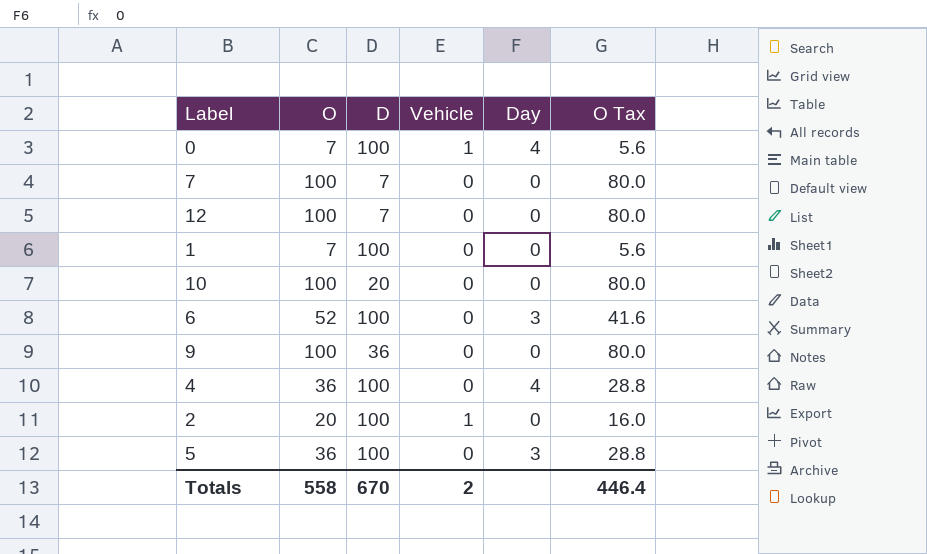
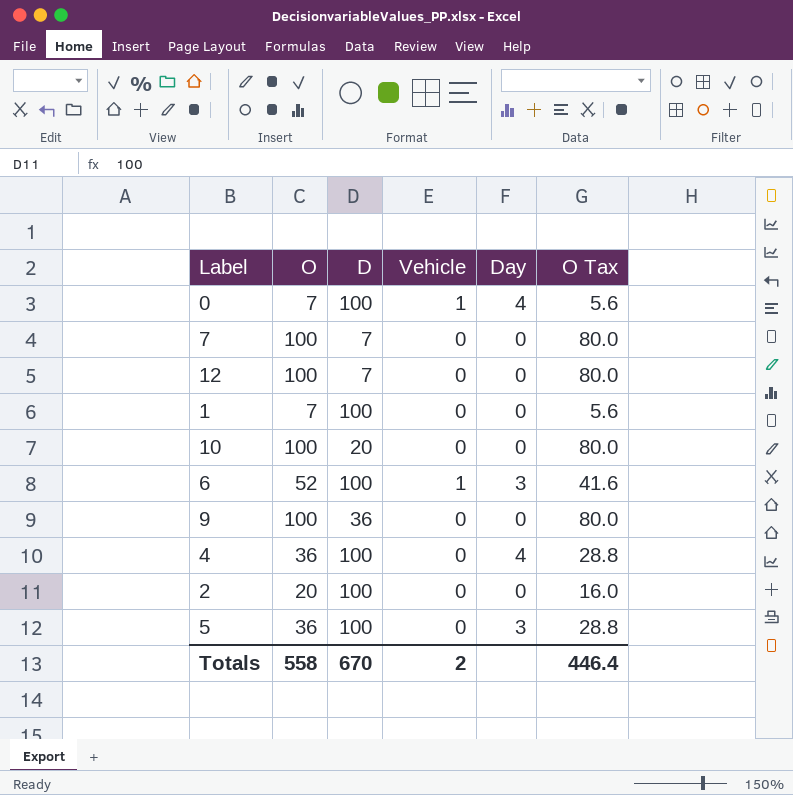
6 | Vehicle: 0 -> 1
2 | Vehicle: 1 -> 0

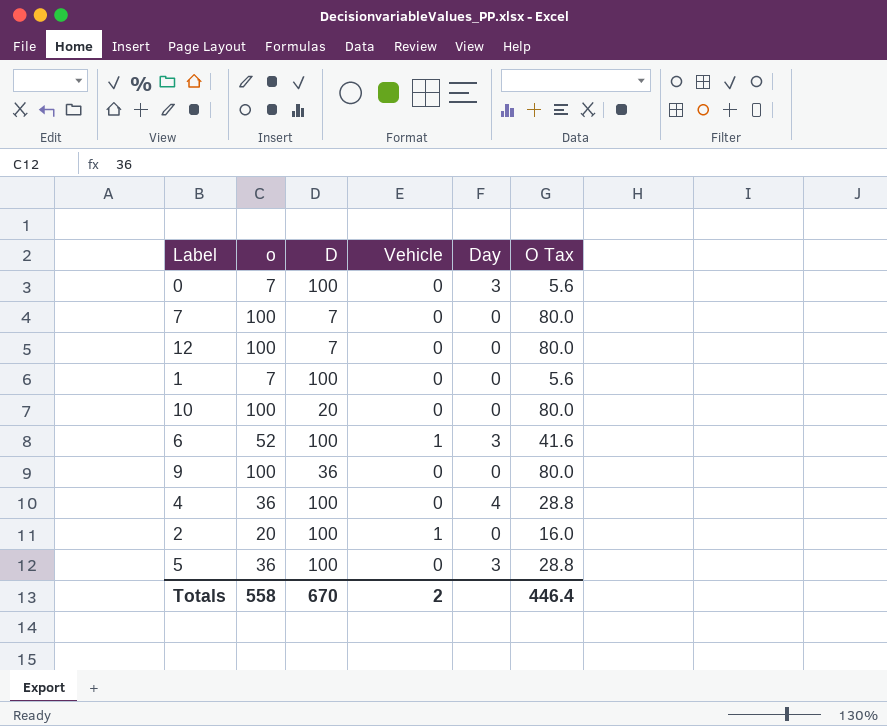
column name: O -> o
0 | Vehicle: 1 -> 0
0 | Day: 4 -> 3
2 | Vehicle: 0 -> 1

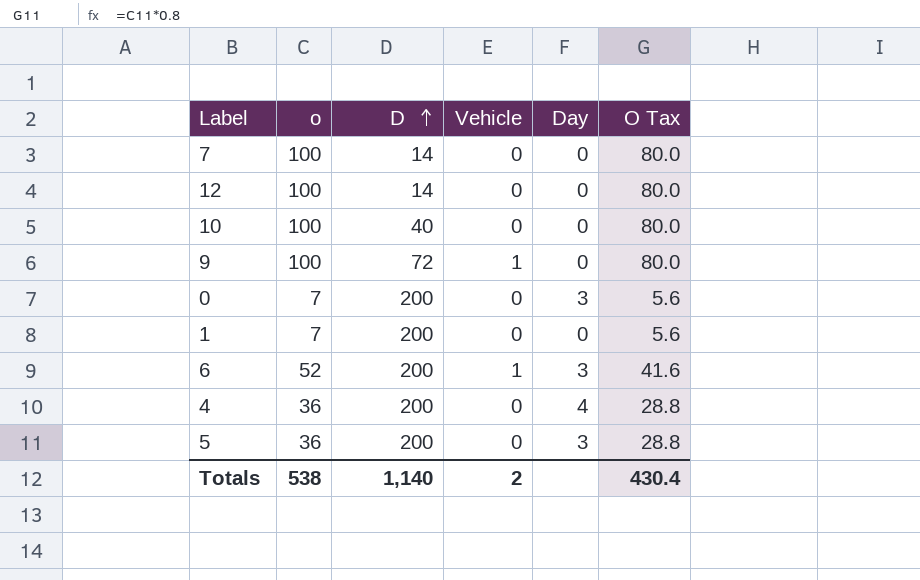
row order: none -> D ascending
row 2: 20 | 100 | 1 | 0 | 16.0 -> none
7 | D: 7 -> 14
12 | D: 7 -> 14
10 | D: 20 -> 40
9 | D: 36 -> 72
9 | Vehicle: 0 -> 1
0 | D: 100 -> 200
1 | D: 100 -> 200
6 | D: 100 -> 200
4 | D: 100 -> 200
5 | D: 100 -> 200
Totals | o: 558 -> 538
Totals | D: 670 -> 1,140
Totals | O Tax: 446.4 -> 430.4

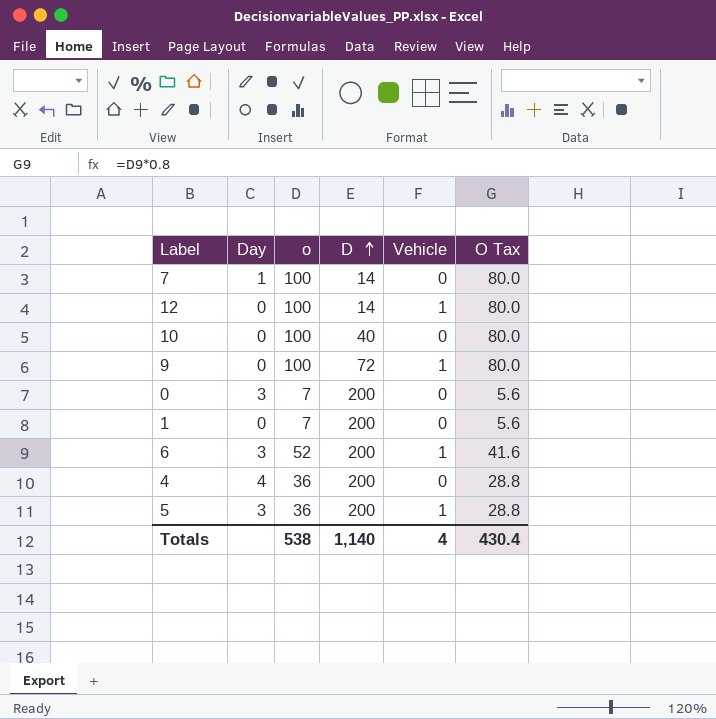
column Day | position: 5 -> 2
7 | Day: 0 -> 1
12 | Vehicle: 0 -> 1
5 | Vehicle: 0 -> 1
Totals | Vehicle: 2 -> 4

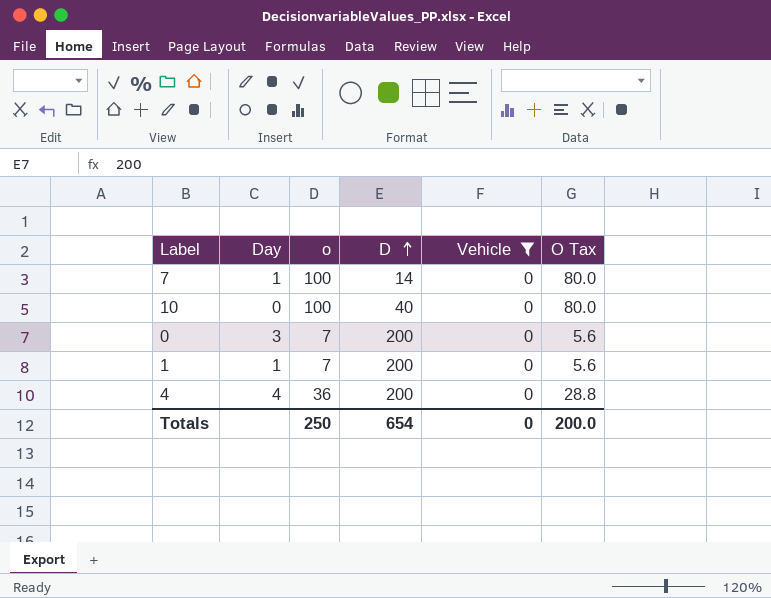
filter: none -> Vehicle = 0
1 | Day: 0 -> 1
Totals | o: 538 -> 250
Totals | D: 1,140 -> 654
Totals | Vehicle: 4 -> 0
Totals | O Tax: 430.4 -> 200.0

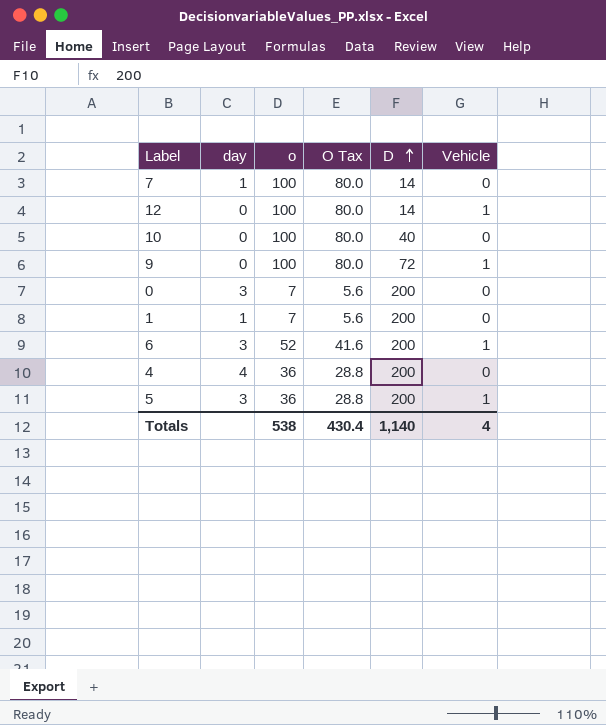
filter: Vehicle = 0 -> none
column name: Day -> day
column O Tax | position: 6 -> 4
Totals | o: 250 -> 538
Totals | O Tax: 200.0 -> 430.4
Totals | D: 654 -> 1,140
Totals | Vehicle: 0 -> 4

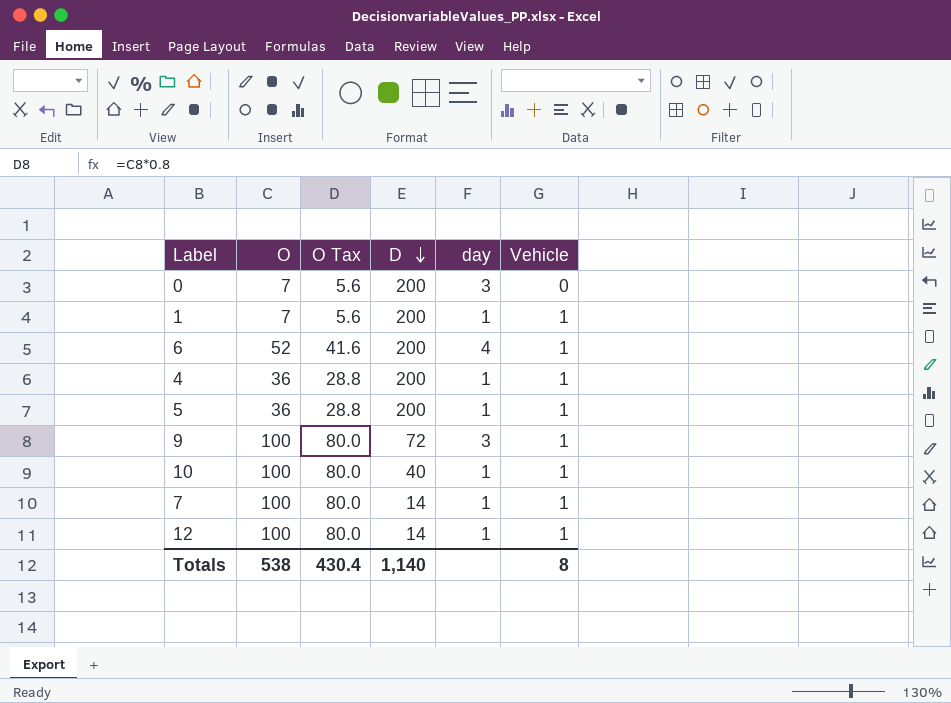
row order: D ascending -> D descending
column name: o -> O
column day | position: 2 -> 5
1 | Vehicle: 0 -> 1
6 | day: 3 -> 4
4 | day: 4 -> 1
4 | Vehicle: 0 -> 1
5 | day: 3 -> 1
9 | day: 0 -> 3
10 | day: 0 -> 1
10 | Vehicle: 0 -> 1
7 | Vehicle: 0 -> 1
12 | day: 0 -> 1
Totals | Vehicle: 4 -> 8

